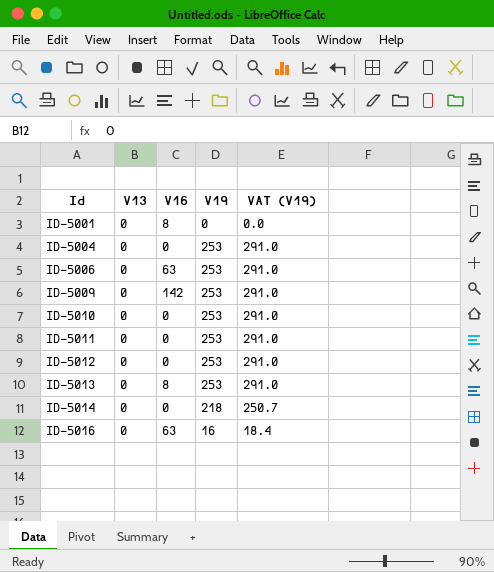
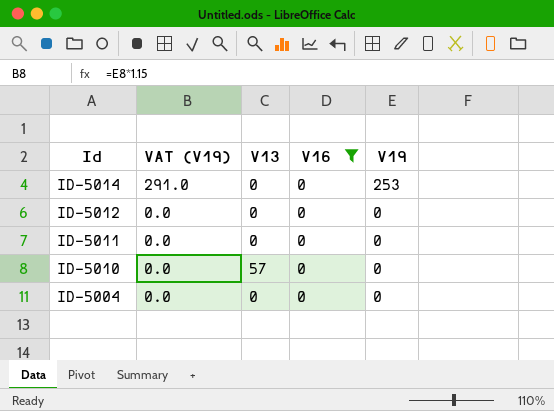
filter: none -> V16 = 0
row order: Id ascending -> Id descending
column VAT (V19) | position: 5 -> 2
ID-5014 | VAT (V19): 250.7 -> 291.0
ID-5014 | V19: 218 -> 253
ID-5012 | VAT (V19): 291.0 -> 0.0
ID-5012 | V19: 253 -> 0
ID-5011 | VAT (V19): 291.0 -> 0.0
ID-5011 | V19: 253 -> 0
ID-5010 | VAT (V19): 291.0 -> 0.0
ID-5010 | V13: 0 -> 57
ID-5010 | V19: 253 -> 0
ID-5004 | VAT (V19): 291.0 -> 0.0
ID-5004 | V19: 253 -> 0

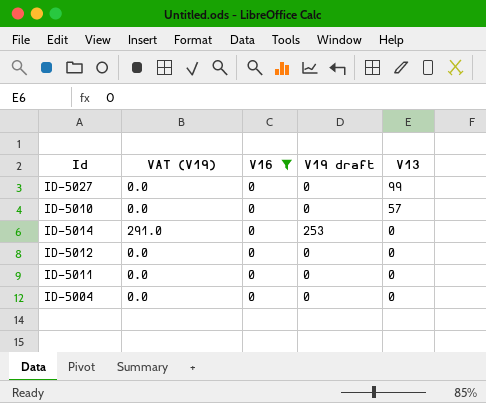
row order: Id descending -> V13 descending
column name: V19 -> V19 draft
column V13 | position: 3 -> 5
row ID-5027: none -> 0.0 | 0 | 0 | 99

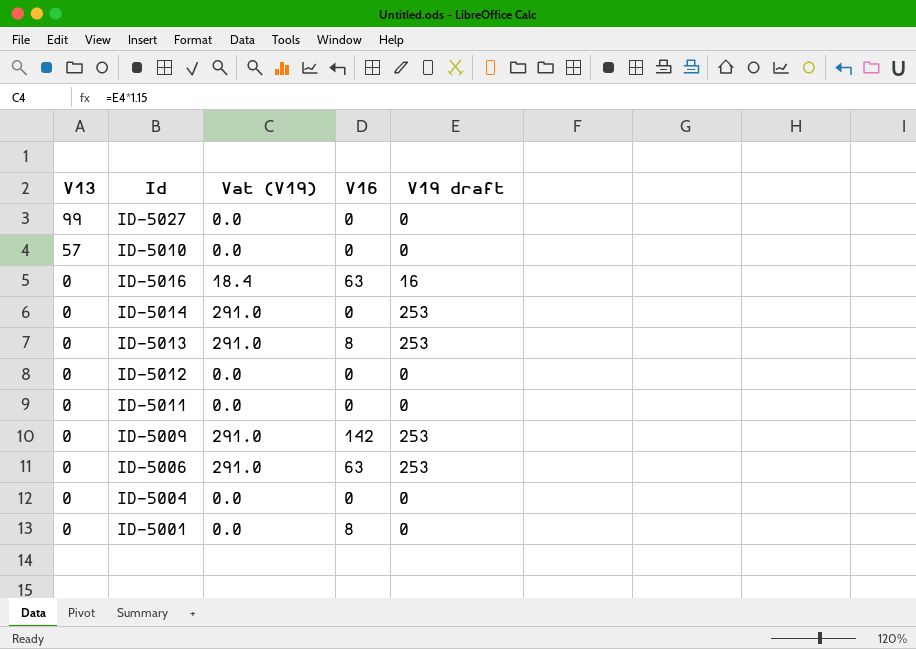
filter: V16 = 0 -> none
column V13 | position: 5 -> 1
column name: VAT (V19) -> Vat (V19)

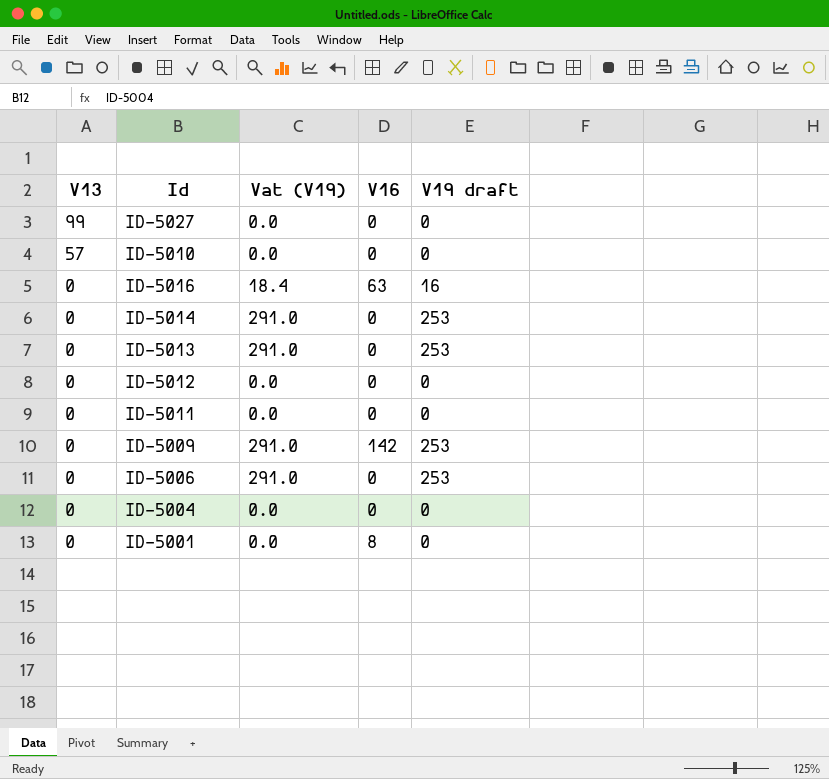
ID-5013 | V16: 8 -> 0
ID-5006 | V16: 63 -> 0

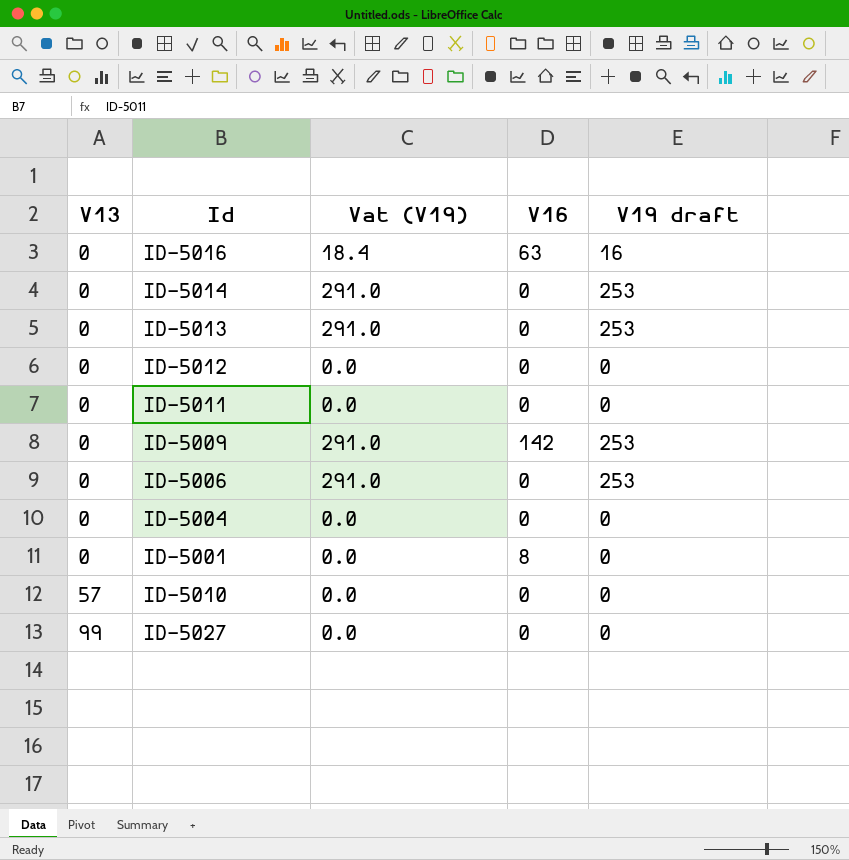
row order: V13 descending -> V13 ascending

